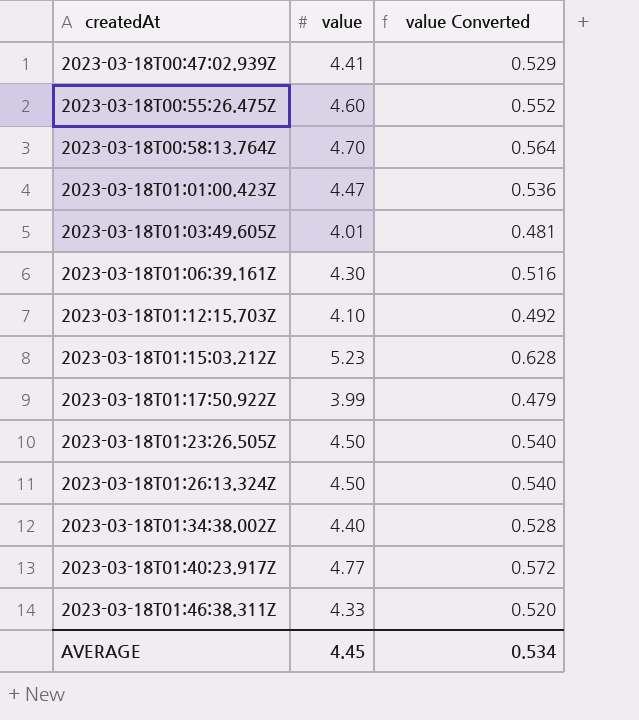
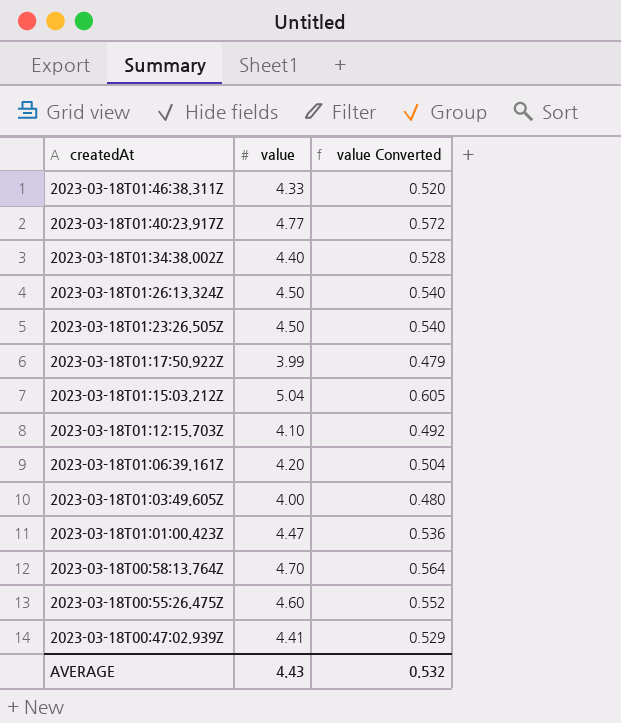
row order: createdAt ascending -> createdAt descending
2023-03-18T01:15:03.212Z | value: 5.23 -> 5.04
2023-03-18T01:15:03.212Z | value Converted: 0.628 -> 0.605
2023-03-18T01:06:39.161Z | value: 4.30 -> 4.20
2023-03-18T01:06:39.161Z | value Converted: 0.516 -> 0.504
2023-03-18T01:03:49.605Z | value: 4.01 -> 4.00
2023-03-18T01:03:49.605Z | value Converted: 0.481 -> 0.480
AVERAGE | value: 4.45 -> 4.43
AVERAGE | value Converted: 0.534 -> 0.532

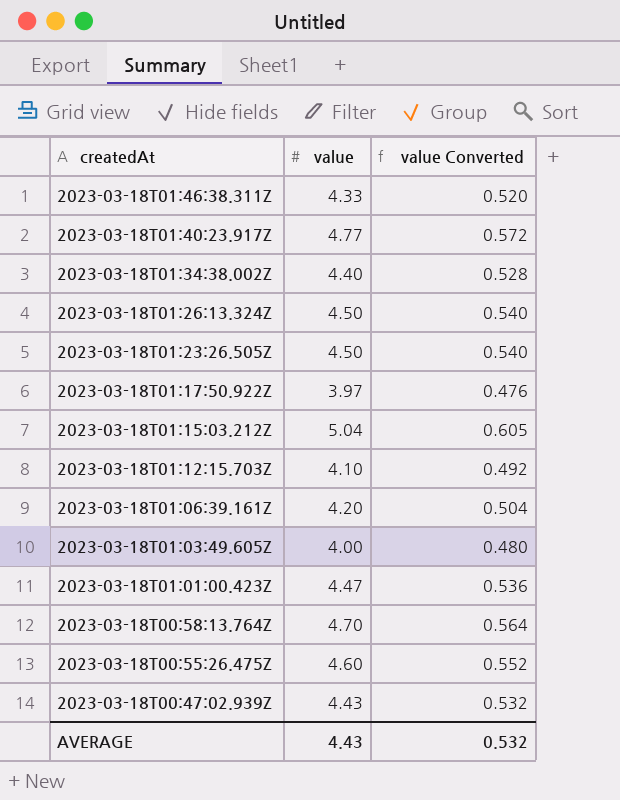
2023-03-18T01:17:50.922Z | value: 3.99 -> 3.97
2023-03-18T01:17:50.922Z | value Converted: 0.479 -> 0.476
2023-03-18T00:47:02.939Z | value: 4.41 -> 4.43
2023-03-18T00:47:02.939Z | value Converted: 0.529 -> 0.532

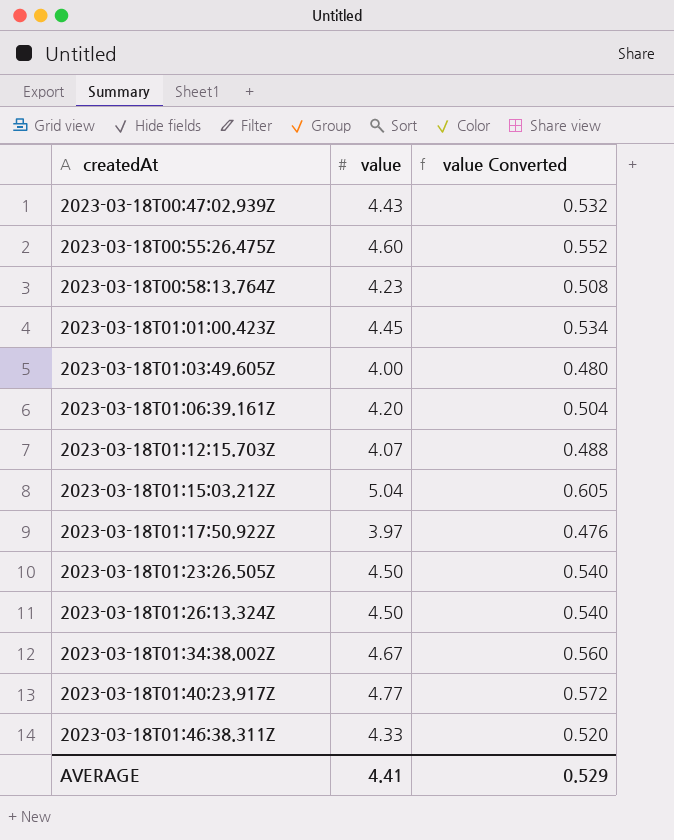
row order: createdAt descending -> createdAt ascending
2023-03-18T00:58:13.764Z | value: 4.70 -> 4.23
2023-03-18T00:58:13.764Z | value Converted: 0.564 -> 0.508
2023-03-18T01:01:00.423Z | value: 4.47 -> 4.45
2023-03-18T01:01:00.423Z | value Converted: 0.536 -> 0.534
2023-03-18T01:12:15.703Z | value: 4.10 -> 4.07
2023-03-18T01:12:15.703Z | value Converted: 0.492 -> 0.488
2023-03-18T01:34:38.002Z | value: 4.40 -> 4.67
2023-03-18T01:34:38.002Z | value Converted: 0.528 -> 0.560
AVERAGE | value: 4.43 -> 4.41
AVERAGE | value Converted: 0.532 -> 0.529

